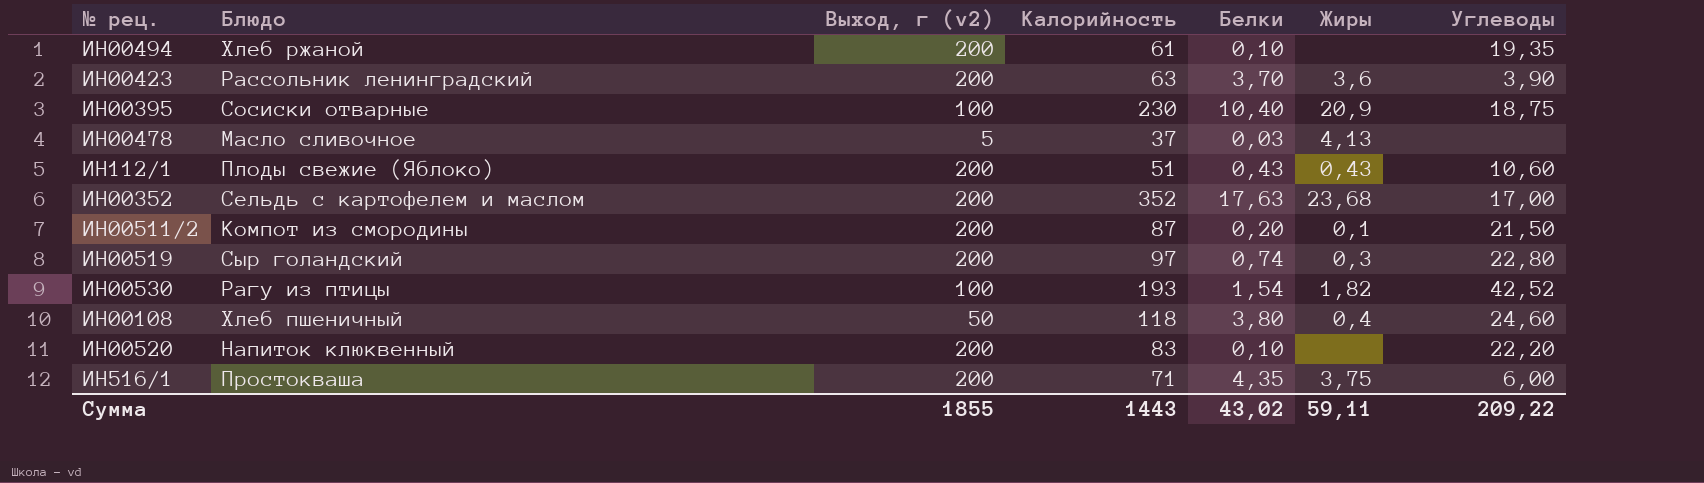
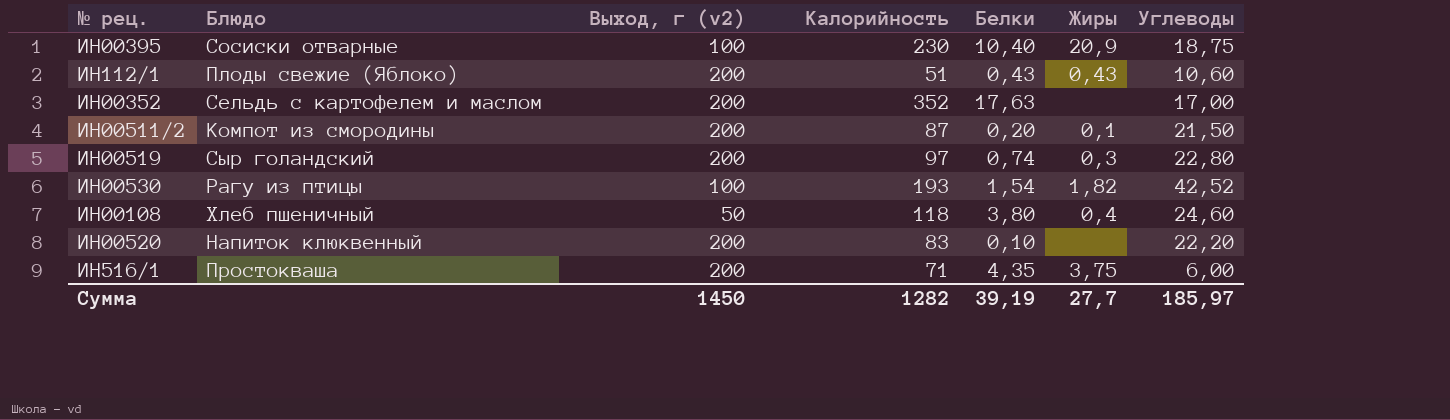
row ИН00494: Хлеб ржаной | 200 | 61 | 0,10 | none | 19,35 -> none
row ИН00423: Рассольник ленинградский | 200 | 63 | 3,70 | 3,6 | 3,90 -> none
row ИН00478: Масло сливочное | 5 | 37 | 0,03 | 4,13 | none -> none
ИН00352 | Жиры: 23,68 -> none
Сумма | Выход, г (v2): 1855 -> 1450
Сумма | Калорийность: 1443 -> 1282
Сумма | Белки: 43,02 -> 39,19
Сумма | Жиры: 59,11 -> 27,7
Сумма | Углеводы: 209,22 -> 185,97

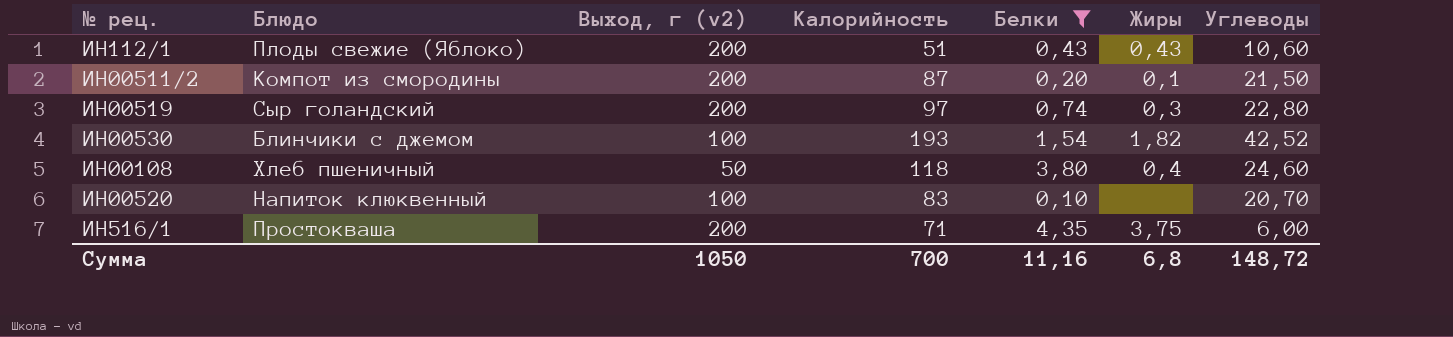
filter: none -> Белки <= 4,35
ИН00530 | Блюдо: Рагу из птицы -> Блинчики с джемом
ИН00520 | Выход, г (v2): 200 -> 100
ИН00520 | Углеводы: 22,20 -> 20,70
Сумма | Выход, г (v2): 1450 -> 1050
Сумма | Калорийность: 1282 -> 700
Сумма | Белки: 39,19 -> 11,16
Сумма | Жиры: 27,7 -> 6,8
Сумма | Углеводы: 185,97 -> 148,72

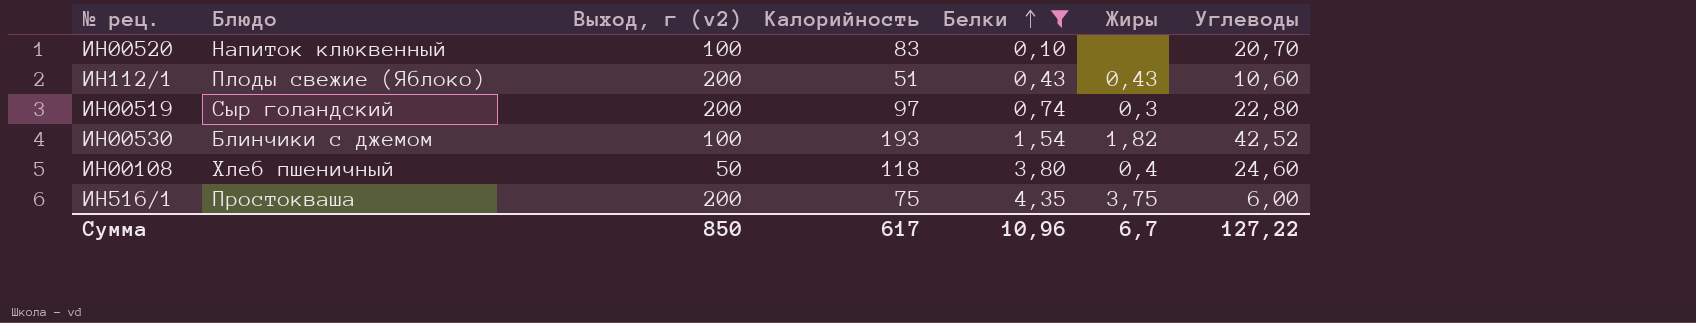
row order: none -> Белки ascending
row ИН00511/2: Компот из смородины | 200 | 87 | 0,20 | 0,1 | 21,50 -> none
ИН516/1 | Калорийность: 71 -> 75
Сумма | Выход, г (v2): 1050 -> 850
Сумма | Калорийность: 700 -> 617
Сумма | Белки: 11,16 -> 10,96
Сумма | Жиры: 6,8 -> 6,7
Сумма | Углеводы: 148,72 -> 127,22

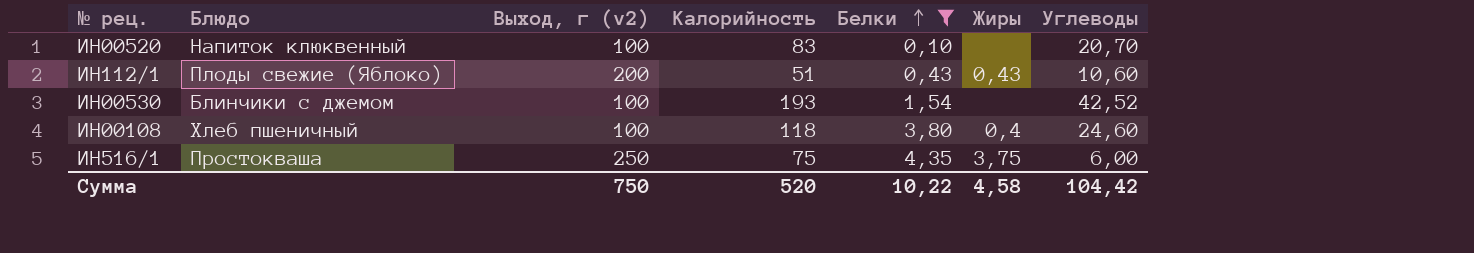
row ИН00519: Сыр голандский | 200 | 97 | 0,74 | 0,3 | 22,80 -> none
ИН00530 | Жиры: 1,82 -> none
ИН00108 | Выход, г (v2): 50 -> 100
ИН516/1 | Выход, г (v2): 200 -> 250
Сумма | Выход, г (v2): 850 -> 750
Сумма | Калорийность: 617 -> 520
Сумма | Белки: 10,96 -> 10,22
Сумма | Жиры: 6,7 -> 4,58
Сумма | Углеводы: 127,22 -> 104,42

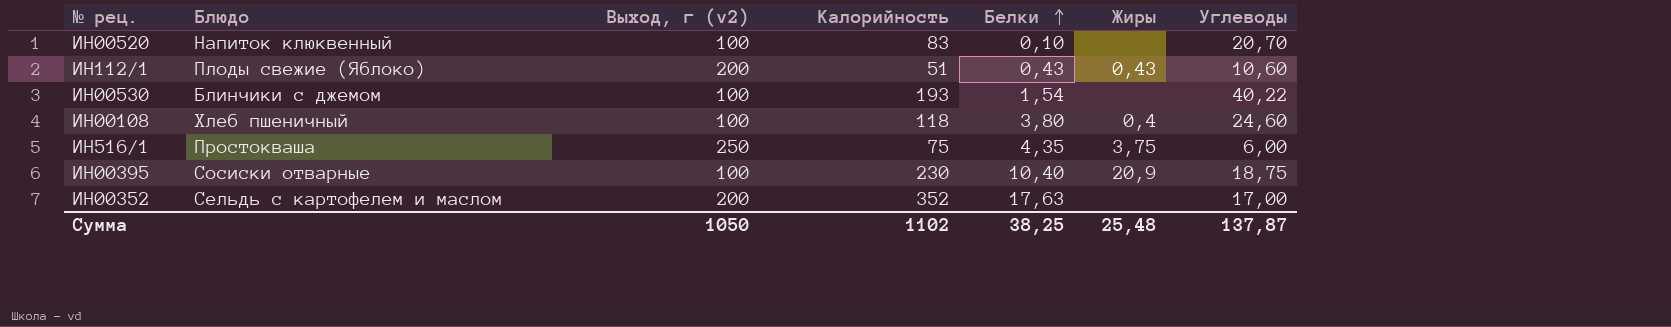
filter: Белки <= 4,35 -> none
ИН00530 | Углеводы: 42,52 -> 40,22
Сумма | Выход, г (v2): 750 -> 1050
Сумма | Калорийность: 520 -> 1102
Сумма | Белки: 10,22 -> 38,25
Сумма | Жиры: 4,58 -> 25,48
Сумма | Углеводы: 104,42 -> 137,87

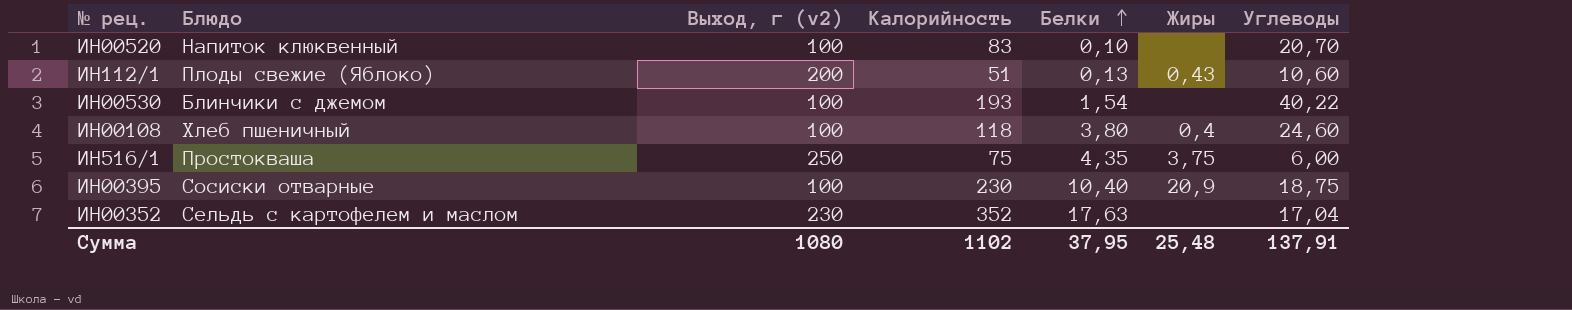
ИН112/1 | Белки: 0,43 -> 0,13
ИН00352 | Выход, г (v2): 200 -> 230
ИН00352 | Углеводы: 17,00 -> 17,04
Сумма | Выход, г (v2): 1050 -> 1080
Сумма | Белки: 38,25 -> 37,95
Сумма | Углеводы: 137,87 -> 137,91

